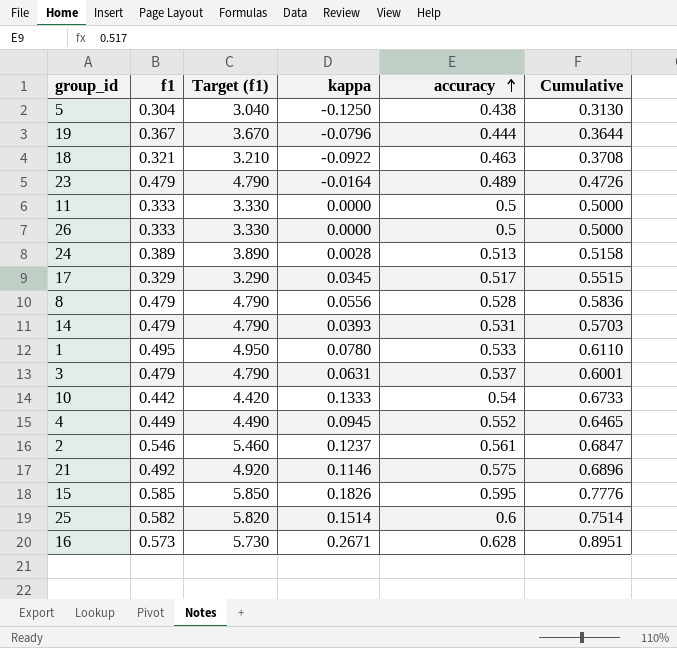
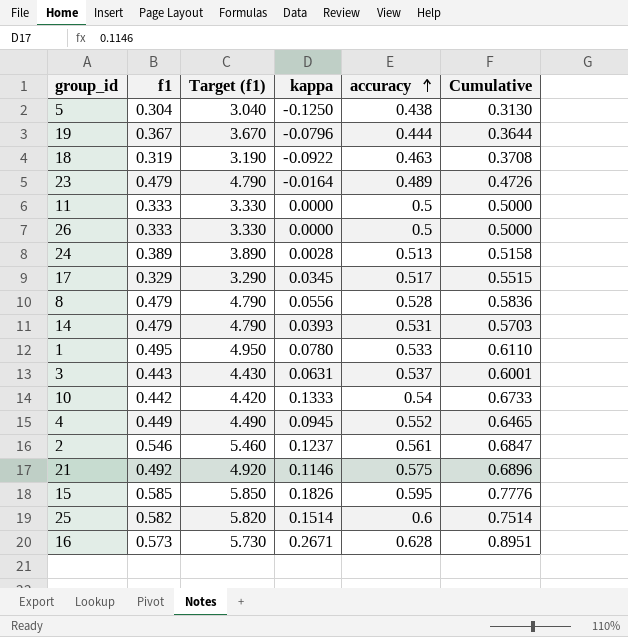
18 | f1: 0.321 -> 0.319
18 | Target (f1): 3.210 -> 3.190
3 | f1: 0.479 -> 0.443
3 | Target (f1): 4.790 -> 4.430

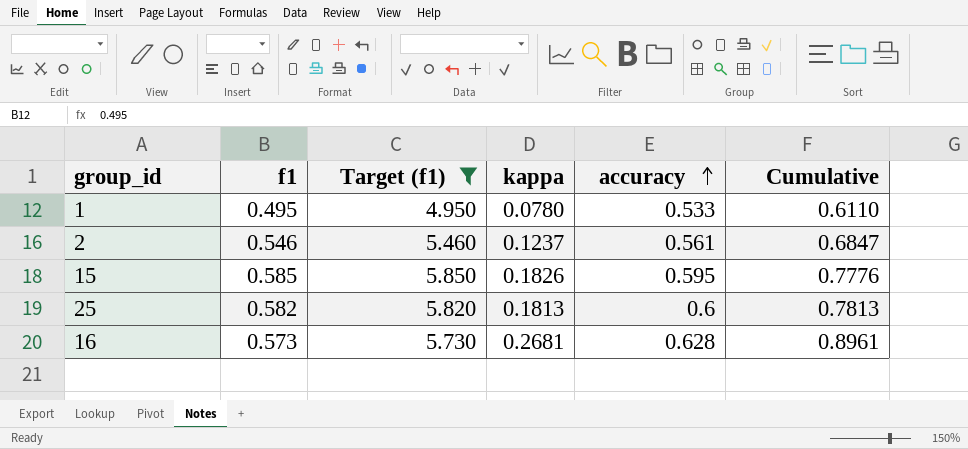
filter: none -> Target (f1) >= 4.950
25 | kappa: 0.1514 -> 0.1813
25 | Cumulative: 0.7514 -> 0.7813
16 | kappa: 0.2671 -> 0.2681
16 | Cumulative: 0.8951 -> 0.8961

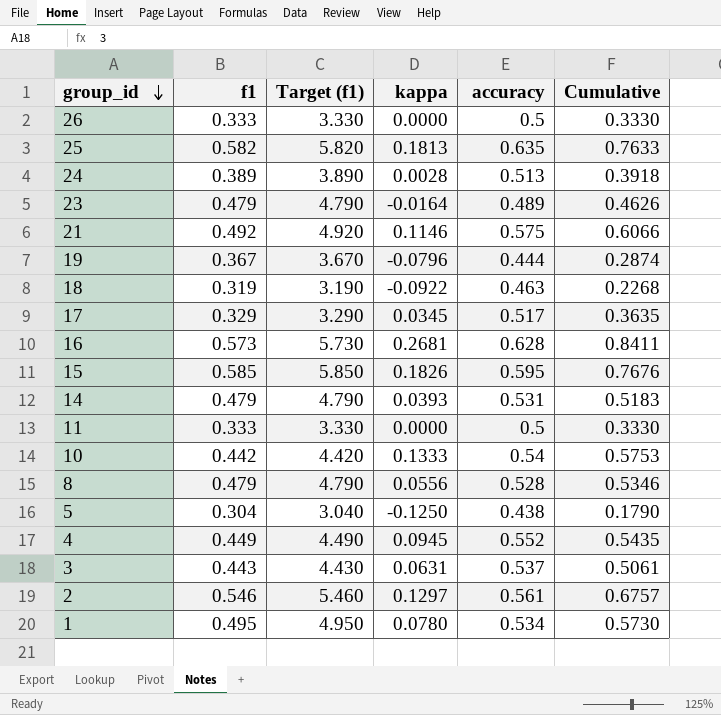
filter: Target (f1) >= 4.950 -> none
row order: accuracy ascending -> group_id descending
column Cumulative | formula: [kappa] + [accuracy] -> [f1] + [kappa]
25 | accuracy: 0.6 -> 0.635
2 | kappa: 0.1237 -> 0.1297
1 | accuracy: 0.533 -> 0.534

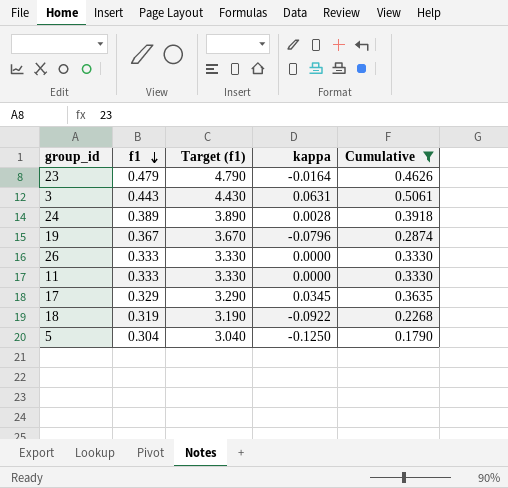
filter: none -> Cumulative <= 0.5061
row order: group_id descending -> f1 descending
column accuracy | position: 5 -> none

